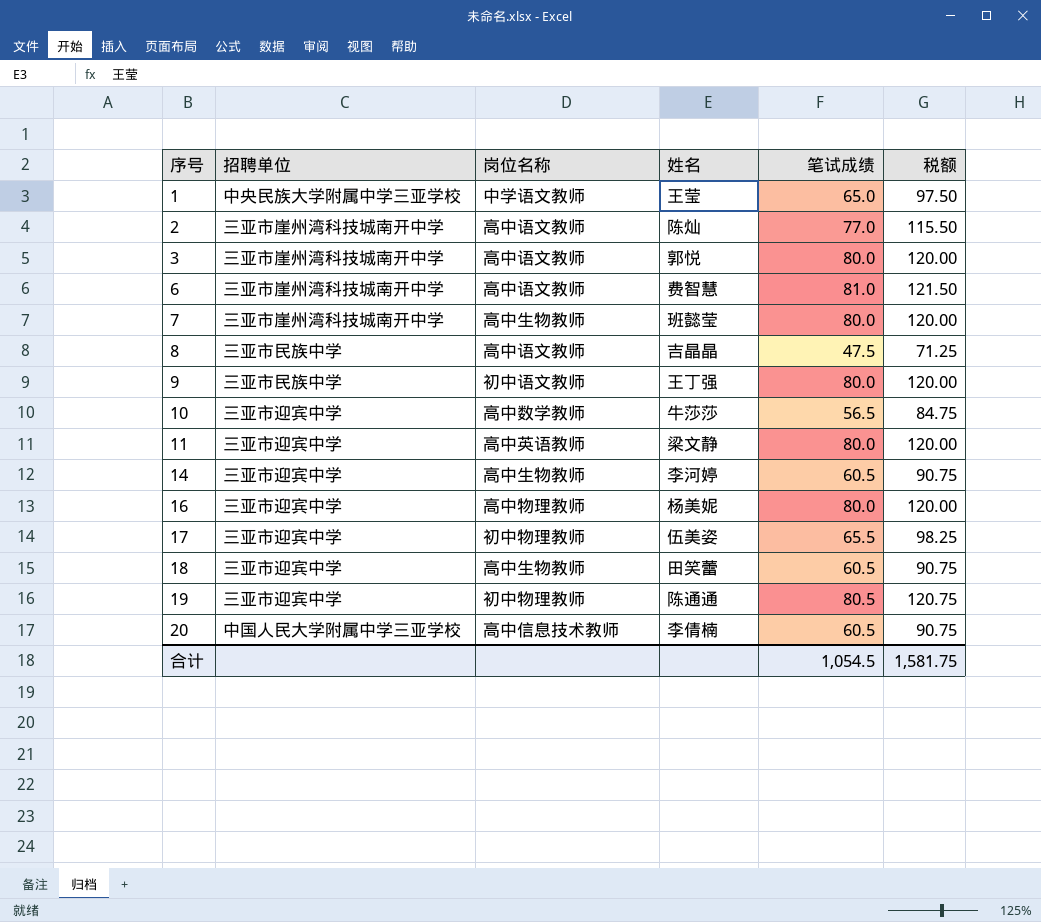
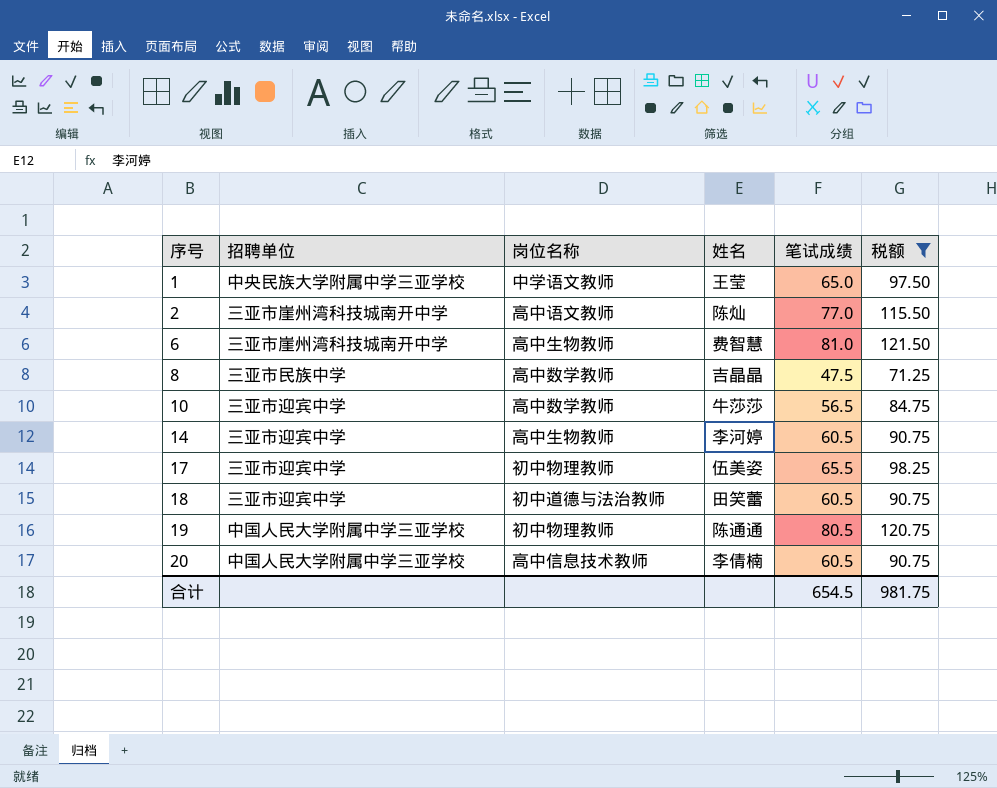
filter: none -> 税额 != 120.00
6 | 岗位名称: 高中语文教师 -> 高中生物教师
8 | 岗位名称: 高中语文教师 -> 高中数学教师
18 | 岗位名称: 高中生物教师 -> 初中道德与法治教师
19 | 招聘单位: 三亚市迎宾中学 -> 中国人民大学附属中学三亚学校
合计 | 笔试成绩: 1,054.5 -> 654.5
合计 | 税额: 1,581.75 -> 981.75

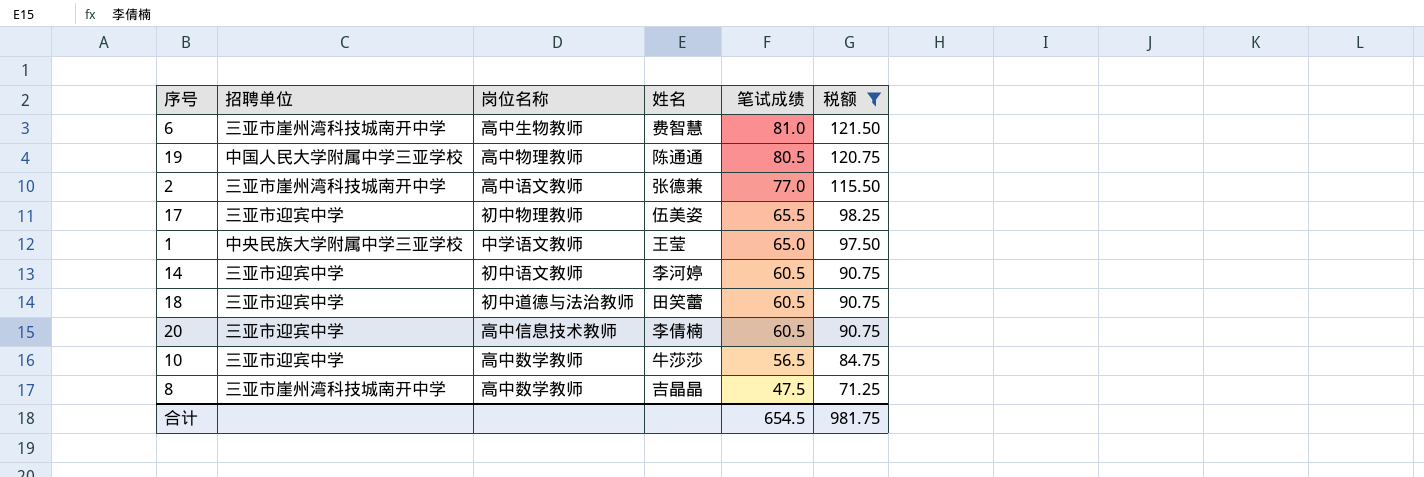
row order: 序号 ascending -> 笔试成绩 descending
19 | 岗位名称: 初中物理教师 -> 高中物理教师
2 | 姓名: 陈灿 -> 张德兼
14 | 岗位名称: 高中生物教师 -> 初中语文教师
20 | 招聘单位: 中国人民大学附属中学三亚学校 -> 三亚市迎宾中学
8 | 招聘单位: 三亚市民族中学 -> 三亚市崖州湾科技城南开中学

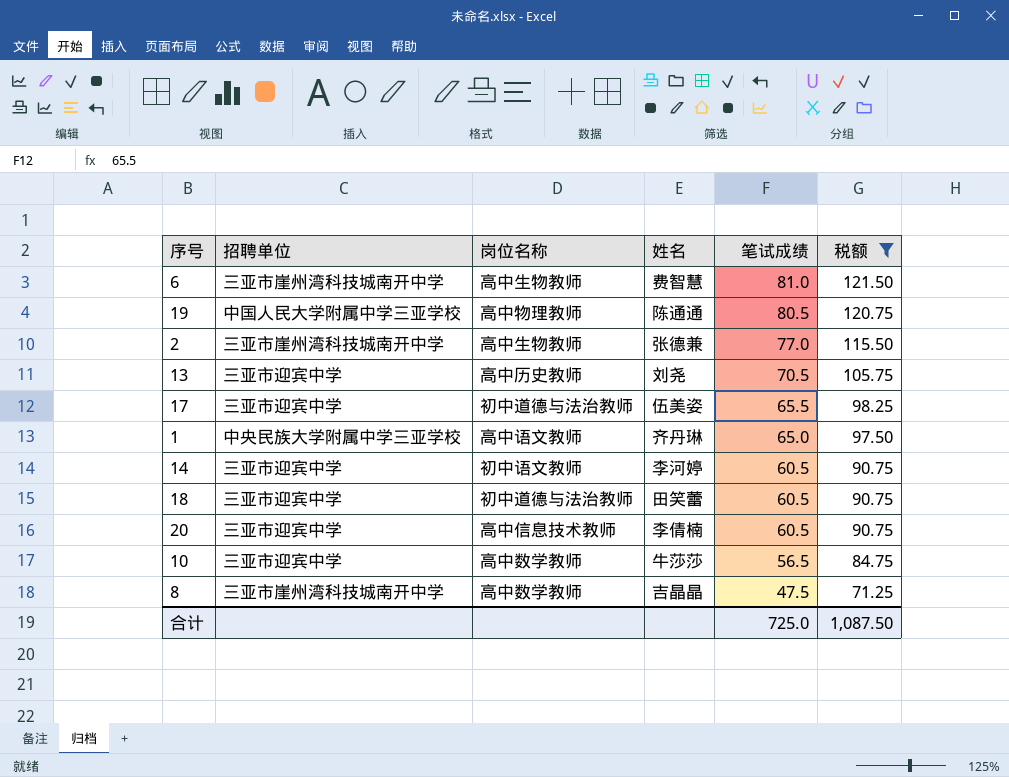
2 | 岗位名称: 高中语文教师 -> 高中生物教师
row 13: none -> 三亚市迎宾中学 | 高中历史教师 | 刘尧 | 70.5 | 105.75
17 | 岗位名称: 初中物理教师 -> 初中道德与法治教师
1 | 岗位名称: 中学语文教师 -> 高中语文教师
1 | 姓名: 王莹 -> 齐丹琳
合计 | 笔试成绩: 654.5 -> 725.0
合计 | 税额: 981.75 -> 1,087.50

